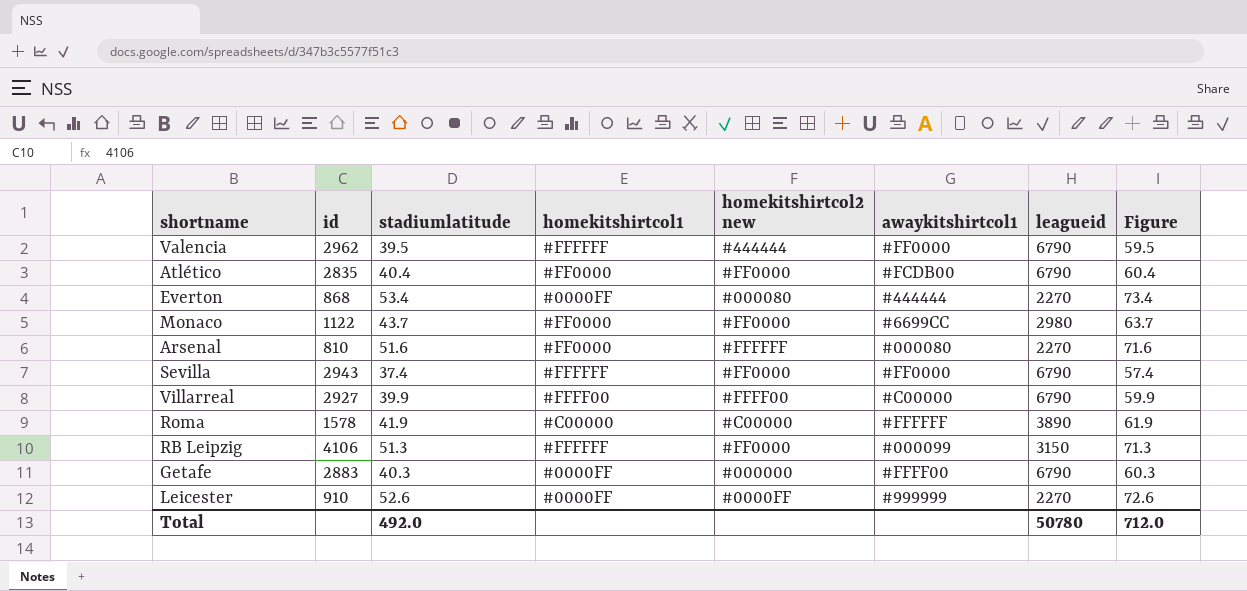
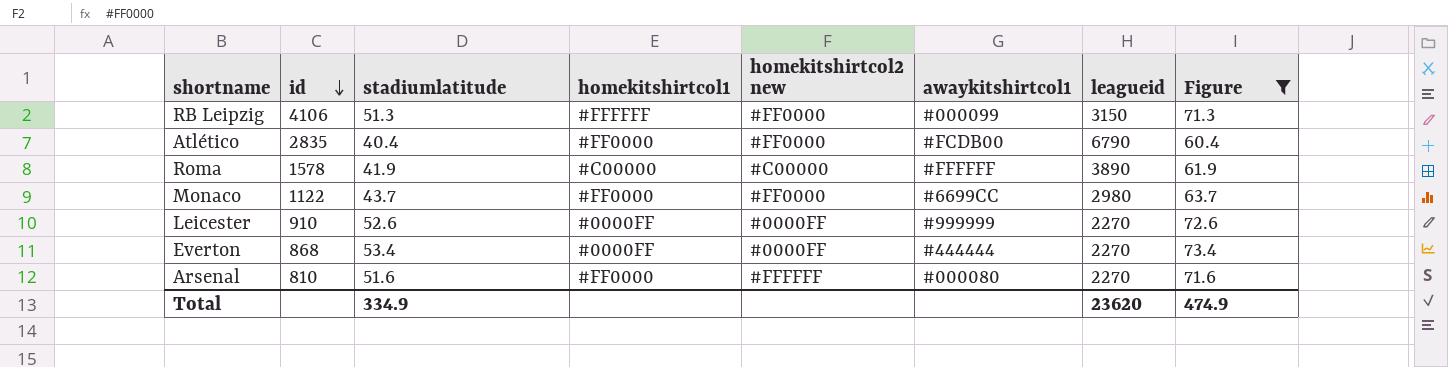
filter: none -> Figure >= 60.4
row order: none -> id descending
Everton | homekitshirtcol2 new: #000080 -> #0000FF
Total | stadiumlatitude: 492.0 -> 334.9
Total | leagueid: 50780 -> 23620
Total | Figure: 712.0 -> 474.9

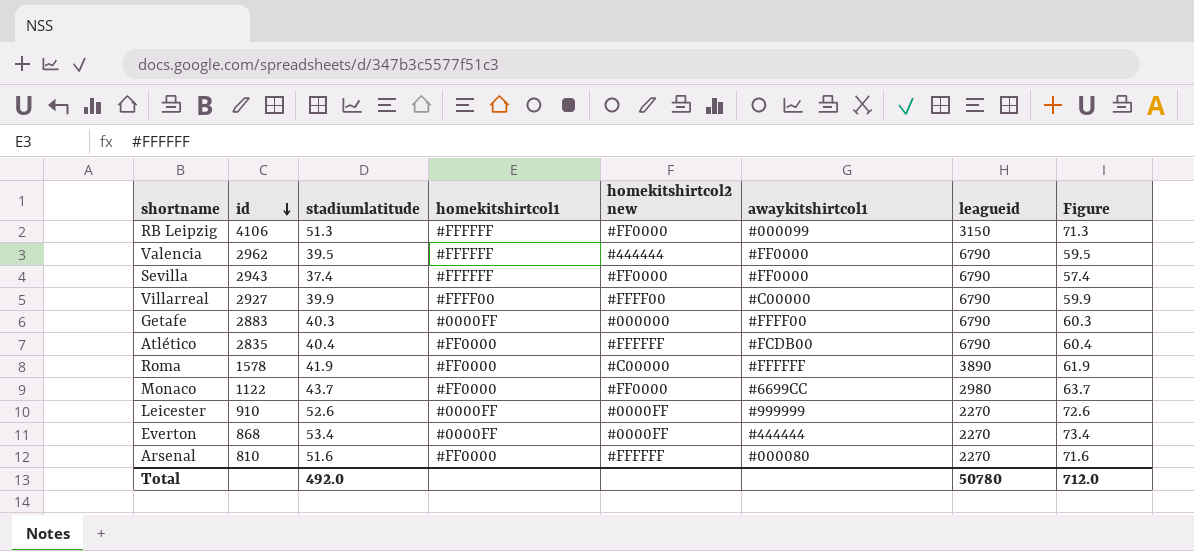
filter: Figure >= 60.4 -> none
Atlético | homekitshirtcol2 new: #FF0000 -> #FFFFFF
Roma | homekitshirtcol1: #C00000 -> #FF0000
Total | stadiumlatitude: 334.9 -> 492.0
Total | leagueid: 23620 -> 50780
Total | Figure: 474.9 -> 712.0

